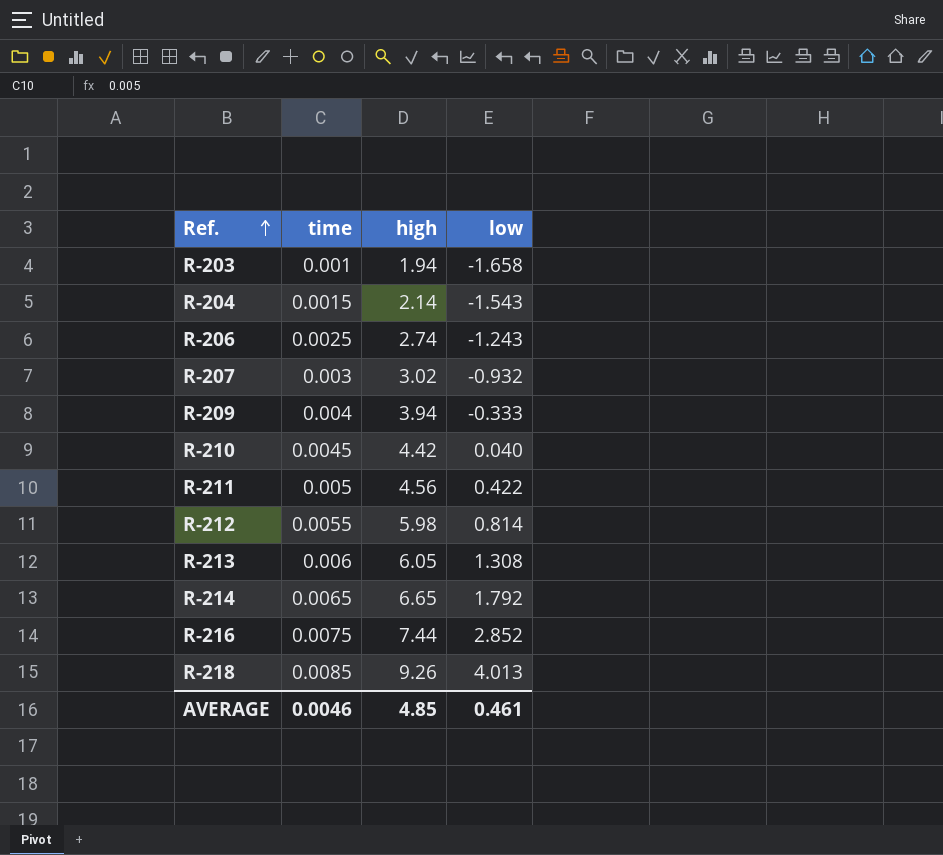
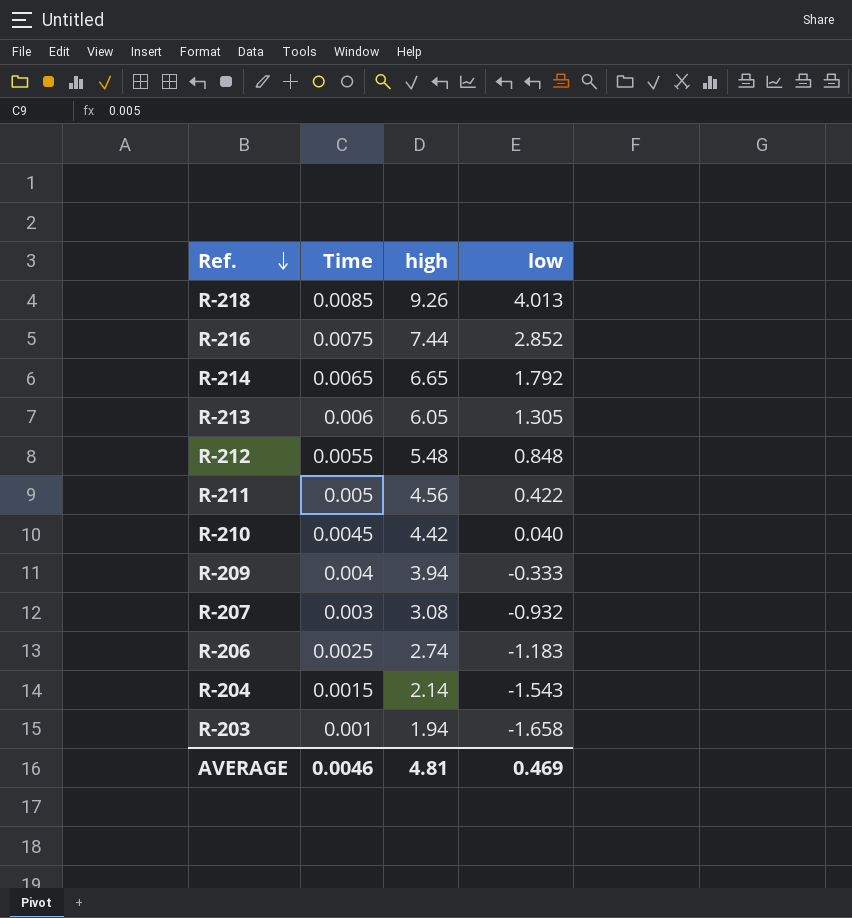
row order: Ref. ascending -> Ref. descending
column name: time -> Time
R-213 | low: 1.308 -> 1.305
R-212 | high: 5.98 -> 5.48
R-212 | low: 0.814 -> 0.848
R-207 | high: 3.02 -> 3.08
R-206 | low: -1.243 -> -1.183
AVERAGE | high: 4.85 -> 4.81
AVERAGE | low: 0.461 -> 0.469

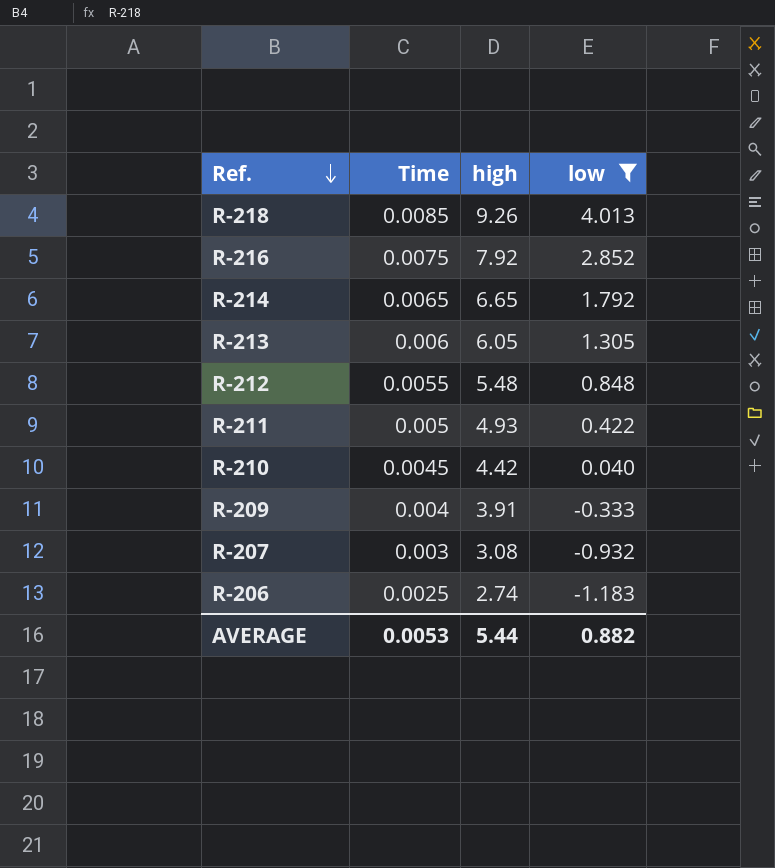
filter: none -> low >= -1.183
R-216 | high: 7.44 -> 7.92
R-211 | high: 4.56 -> 4.93
R-209 | high: 3.94 -> 3.91
AVERAGE | Time: 0.0046 -> 0.0053
AVERAGE | high: 4.81 -> 5.44
AVERAGE | low: 0.469 -> 0.882

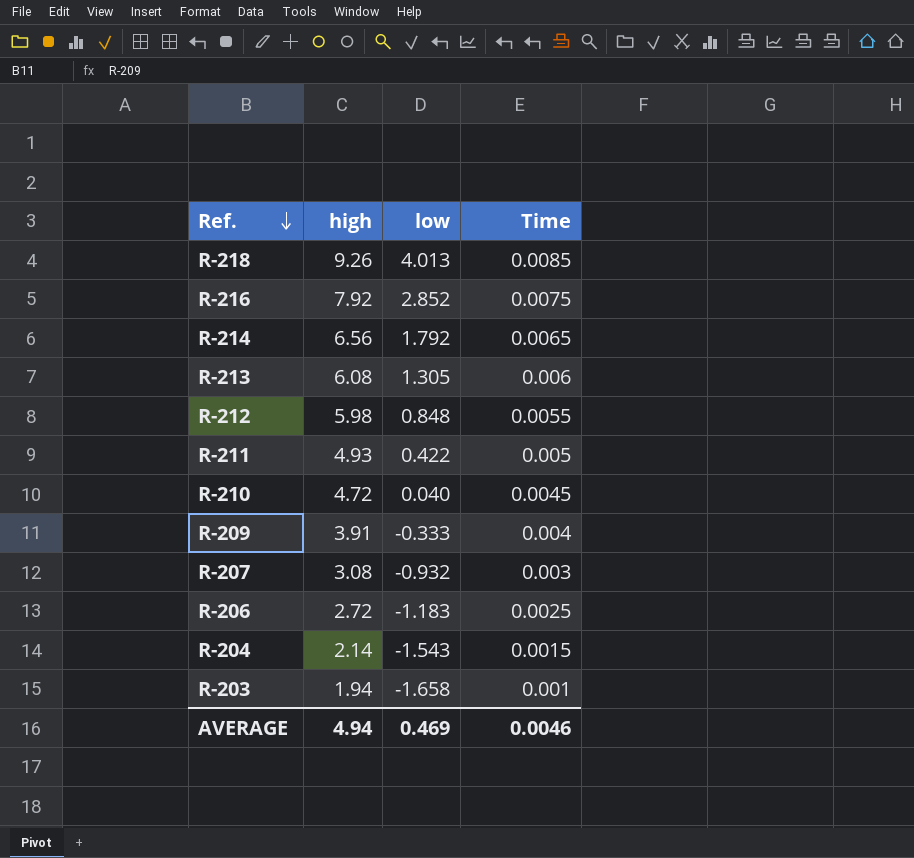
filter: low >= -1.183 -> none
column Time | position: 2 -> 4
R-214 | high: 6.65 -> 6.56
R-213 | high: 6.05 -> 6.08
R-212 | high: 5.48 -> 5.98
R-210 | high: 4.42 -> 4.72
R-206 | high: 2.74 -> 2.72
AVERAGE | high: 5.44 -> 4.94
AVERAGE | low: 0.882 -> 0.469
AVERAGE | Time: 0.0053 -> 0.0046

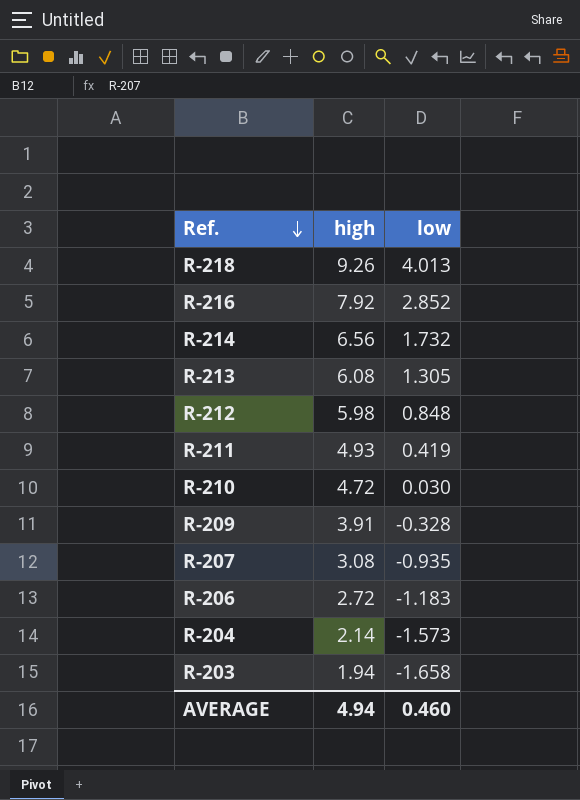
column Time | position: 4 -> none
R-214 | low: 1.792 -> 1.732
R-211 | low: 0.422 -> 0.419
R-210 | low: 0.040 -> 0.030
R-209 | low: -0.333 -> -0.328
R-207 | low: -0.932 -> -0.935
R-204 | low: -1.543 -> -1.573
AVERAGE | low: 0.469 -> 0.460

